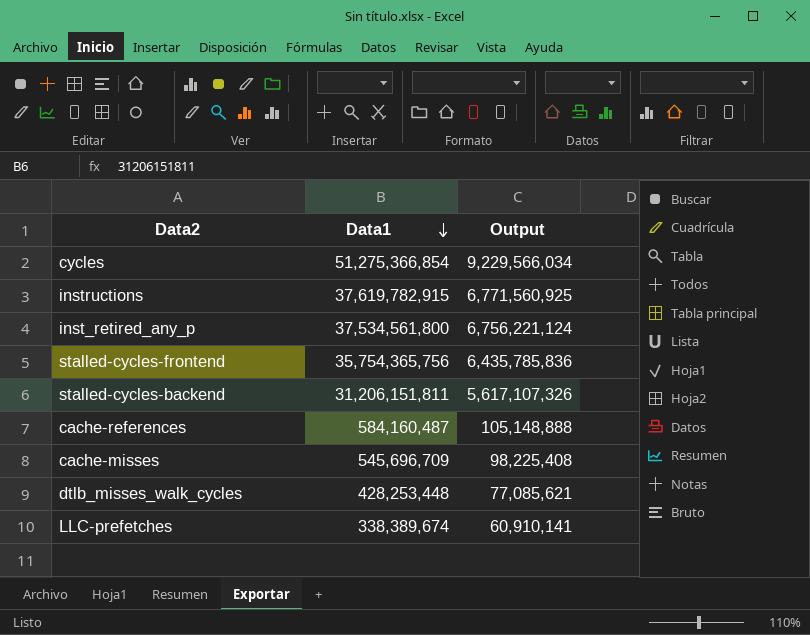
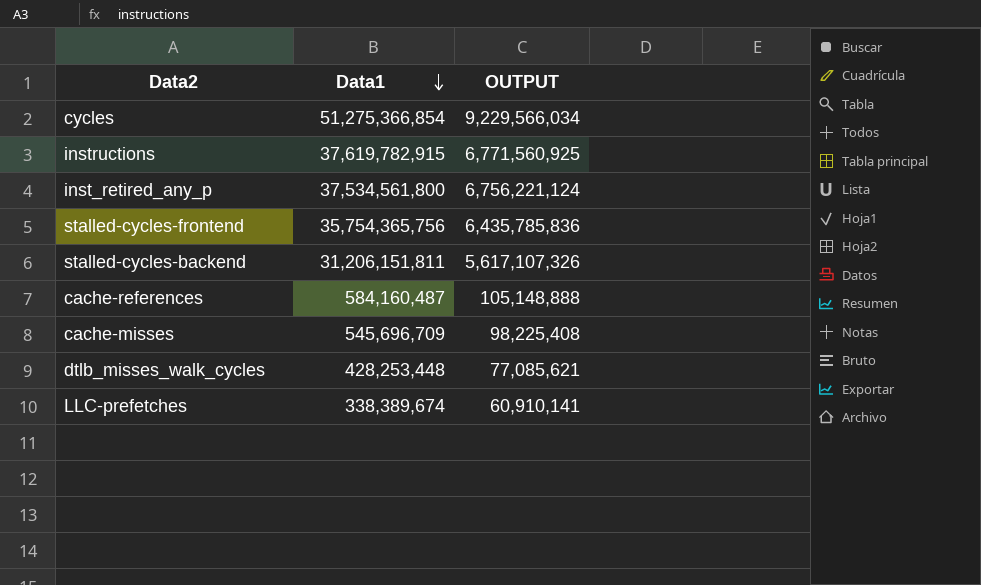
column name: Output -> OUTPUT

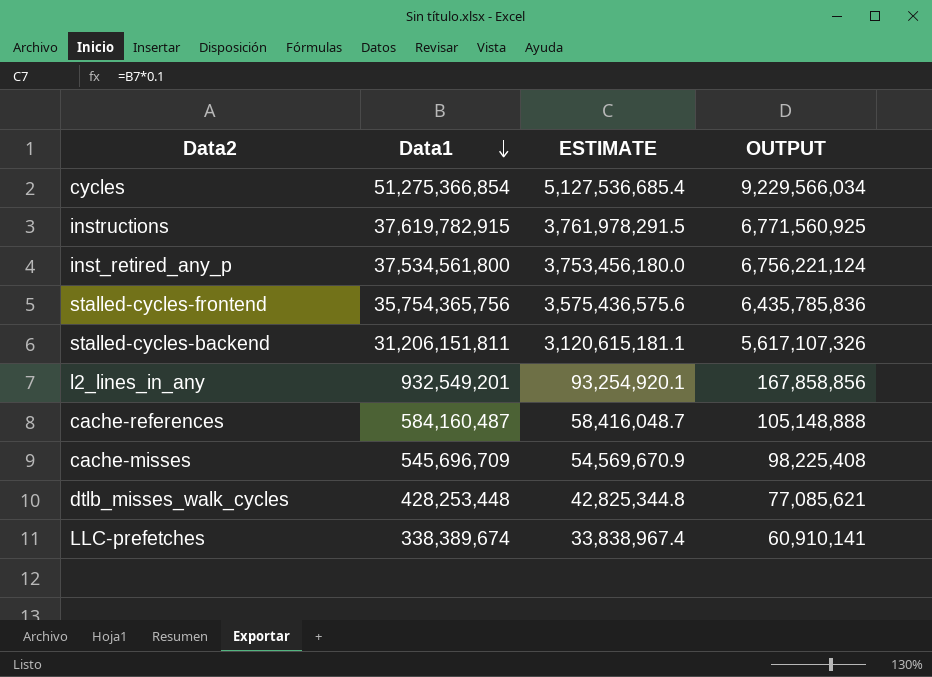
column ESTIMATE | formula: none -> [Data1] * 0.1
row l2_lines_in_any: none -> 932,549,201 | 93,254,920.1 | 167,858,856

